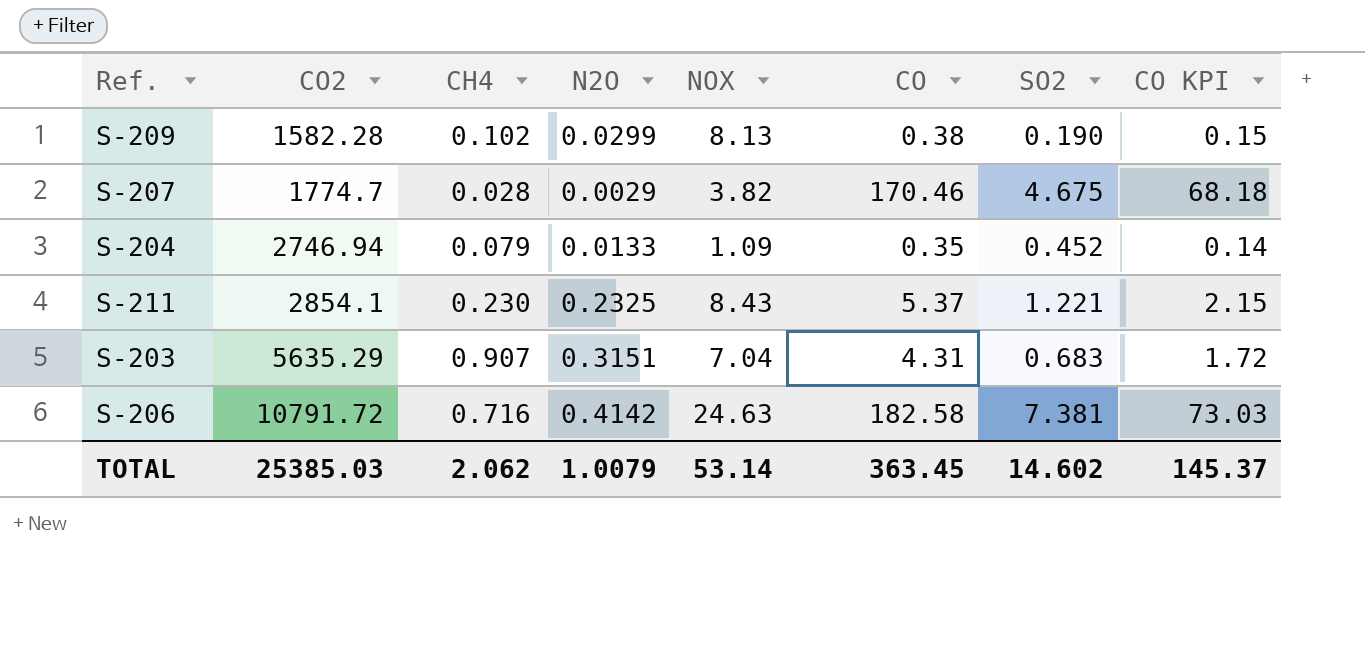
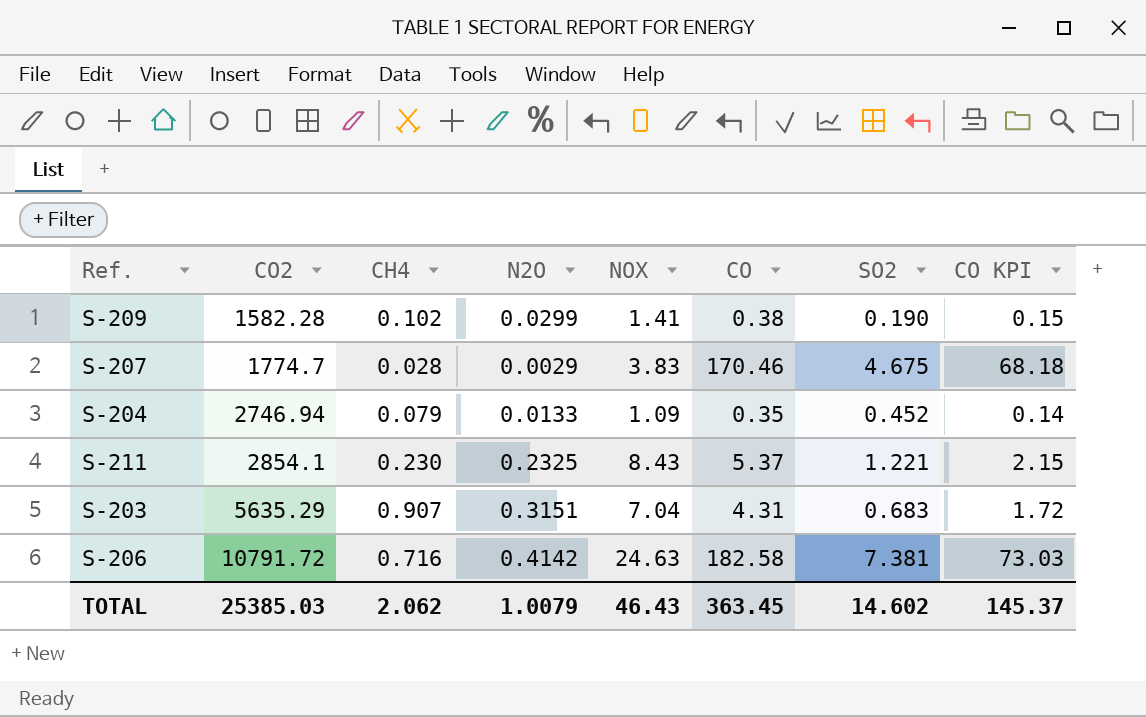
S-209 | NOX: 8.13 -> 1.41
S-207 | NOX: 3.82 -> 3.83
TOTAL | NOX: 53.14 -> 46.43

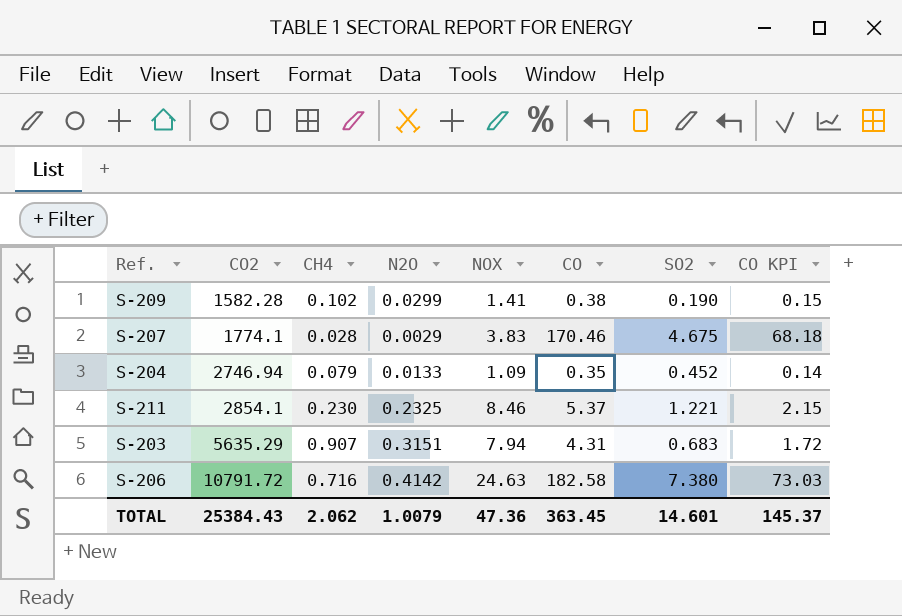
S-207 | CO2: 1774.7 -> 1774.1
S-211 | NOX: 8.43 -> 8.46
S-203 | NOX: 7.04 -> 7.94
S-206 | SO2: 7.381 -> 7.380
TOTAL | CO2: 25385.03 -> 25384.43
TOTAL | NOX: 46.43 -> 47.36
TOTAL | SO2: 14.602 -> 14.601

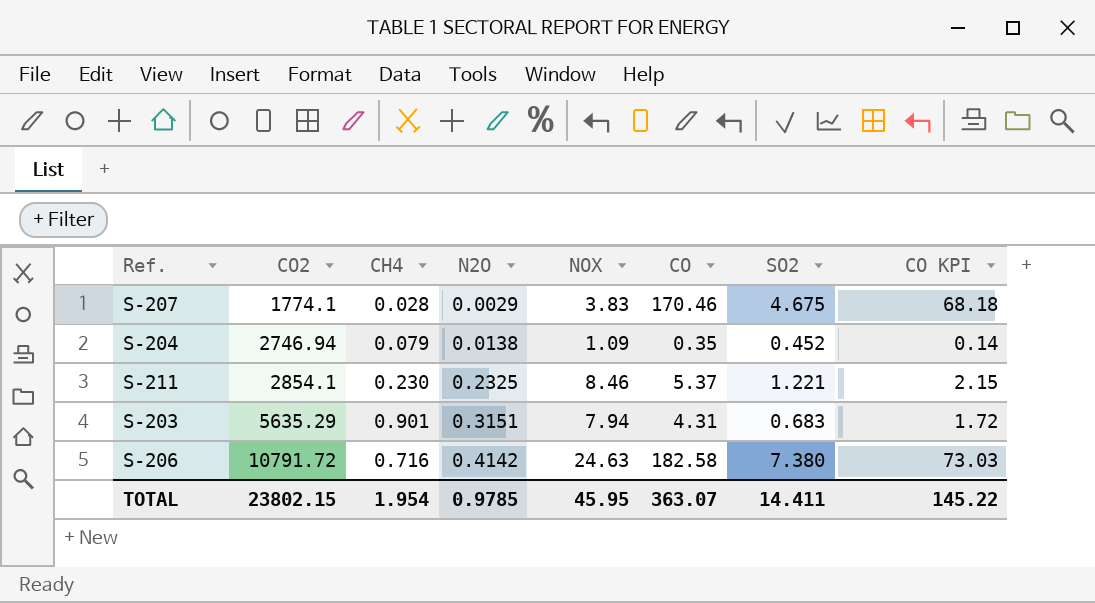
row S-209: 1582.28 | 0.102 | 0.0299 | 1.41 | 0.38 | 0.190 | 0.15 -> none
S-204 | N2O: 0.0133 -> 0.0138
S-203 | CH4: 0.907 -> 0.901
TOTAL | CO2: 25384.43 -> 23802.15
TOTAL | CH4: 2.062 -> 1.954
TOTAL | N2O: 1.0079 -> 0.9785
TOTAL | NOX: 47.36 -> 45.95
TOTAL | CO: 363.45 -> 363.07
TOTAL | SO2: 14.601 -> 14.411
TOTAL | CO KPI: 145.37 -> 145.22

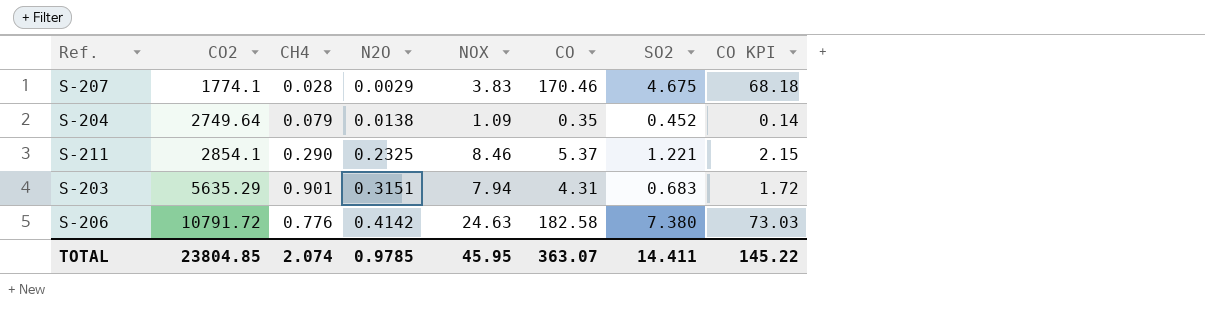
S-204 | CO2: 2746.94 -> 2749.64
S-211 | CH4: 0.230 -> 0.290
S-206 | CH4: 0.716 -> 0.776
TOTAL | CO2: 23802.15 -> 23804.85
TOTAL | CH4: 1.954 -> 2.074

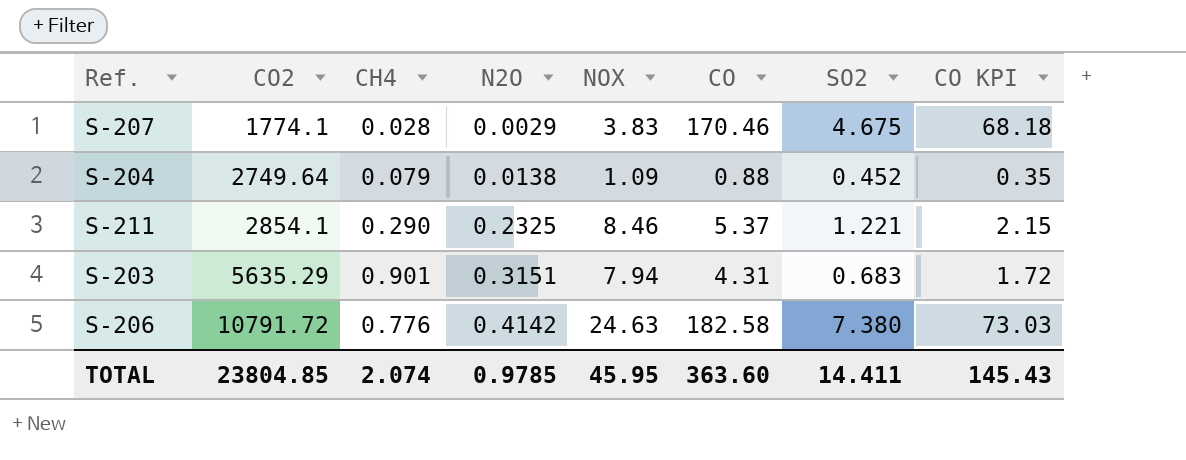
S-204 | CO: 0.35 -> 0.88
S-204 | CO KPI: 0.14 -> 0.35
TOTAL | CO: 363.07 -> 363.60
TOTAL | CO KPI: 145.22 -> 145.43

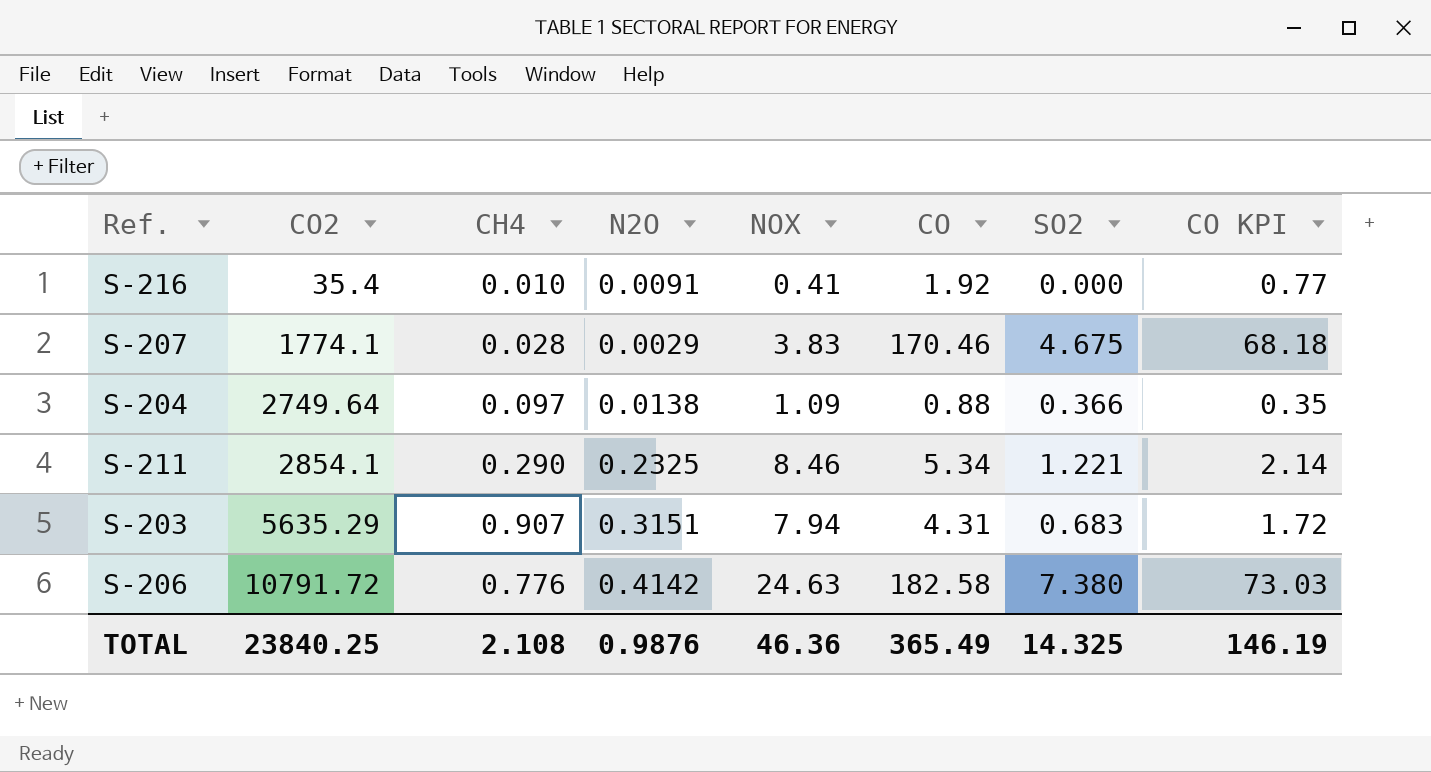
row S-216: none -> 35.4 | 0.010 | 0.0091 | 0.41 | 1.92 | 0.000 | 0.77
S-204 | CH4: 0.079 -> 0.097
S-204 | SO2: 0.452 -> 0.366
S-211 | CO: 5.37 -> 5.34
S-211 | CO KPI: 2.15 -> 2.14
S-203 | CH4: 0.901 -> 0.907
TOTAL | CO2: 23804.85 -> 23840.25
TOTAL | CH4: 2.074 -> 2.108
TOTAL | N2O: 0.9785 -> 0.9876
TOTAL | NOX: 45.95 -> 46.36
TOTAL | CO: 363.60 -> 365.49
TOTAL | SO2: 14.411 -> 14.325
TOTAL | CO KPI: 145.43 -> 146.19

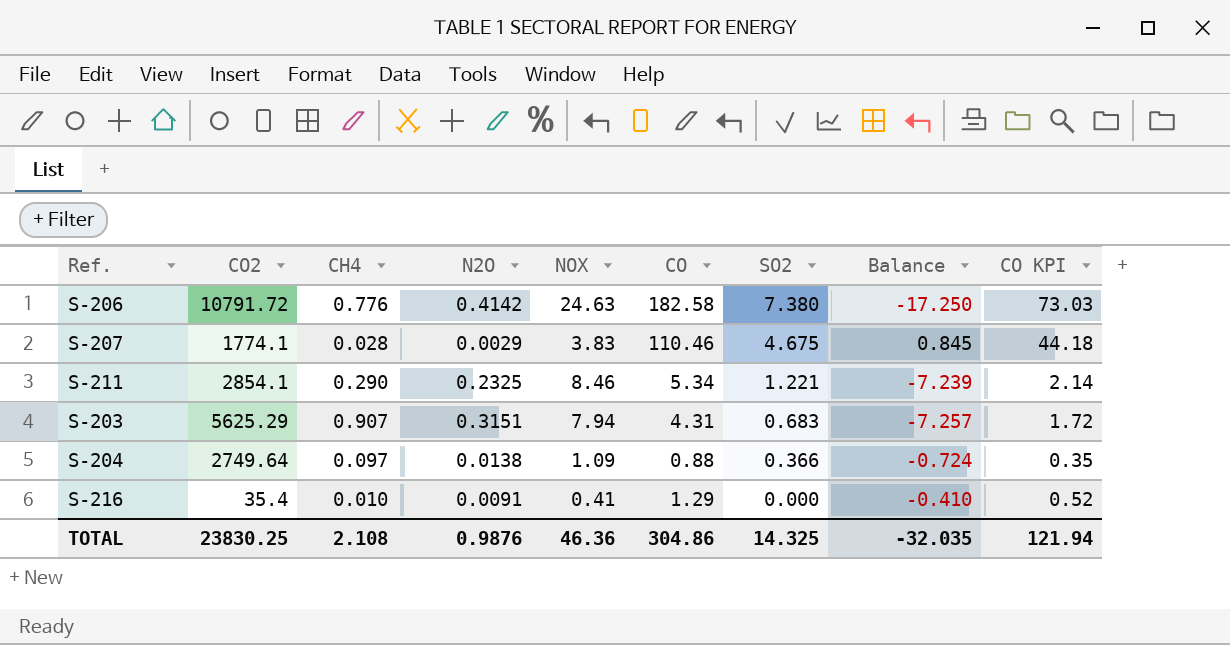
row order: CO2 ascending -> SO2 descending
column Balance | formula: none -> [SO2] - [NOX]
S-207 | CO: 170.46 -> 110.46
S-207 | CO KPI: 68.18 -> 44.18
S-203 | CO2: 5635.29 -> 5625.29
S-216 | CO: 1.92 -> 1.29
S-216 | CO KPI: 0.77 -> 0.52
TOTAL | CO2: 23840.25 -> 23830.25
TOTAL | CO: 365.49 -> 304.86
TOTAL | CO KPI: 146.19 -> 121.94

